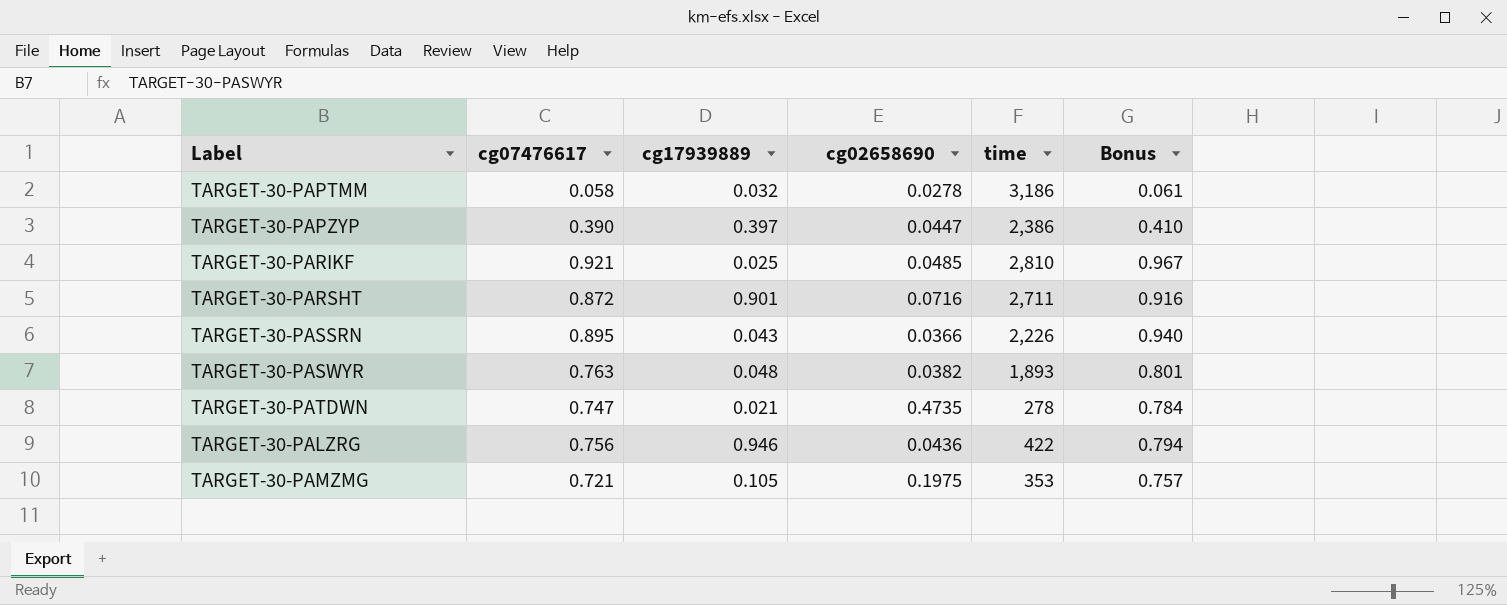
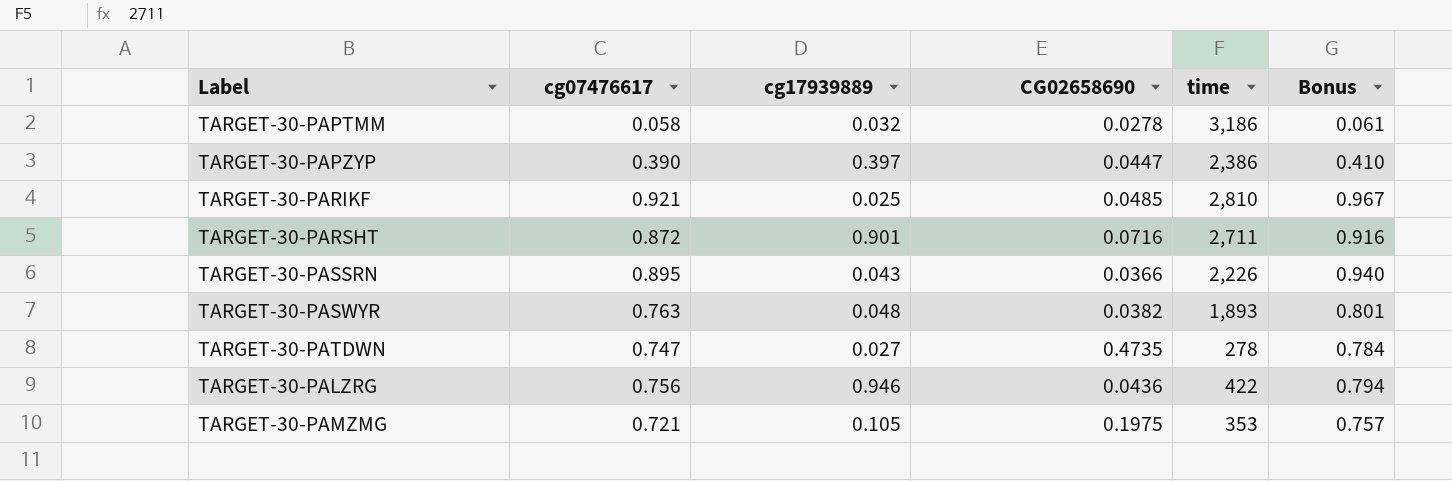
column name: cg02658690 -> CG02658690
TARGET-30-PATDWN | cg17939889: 0.021 -> 0.027

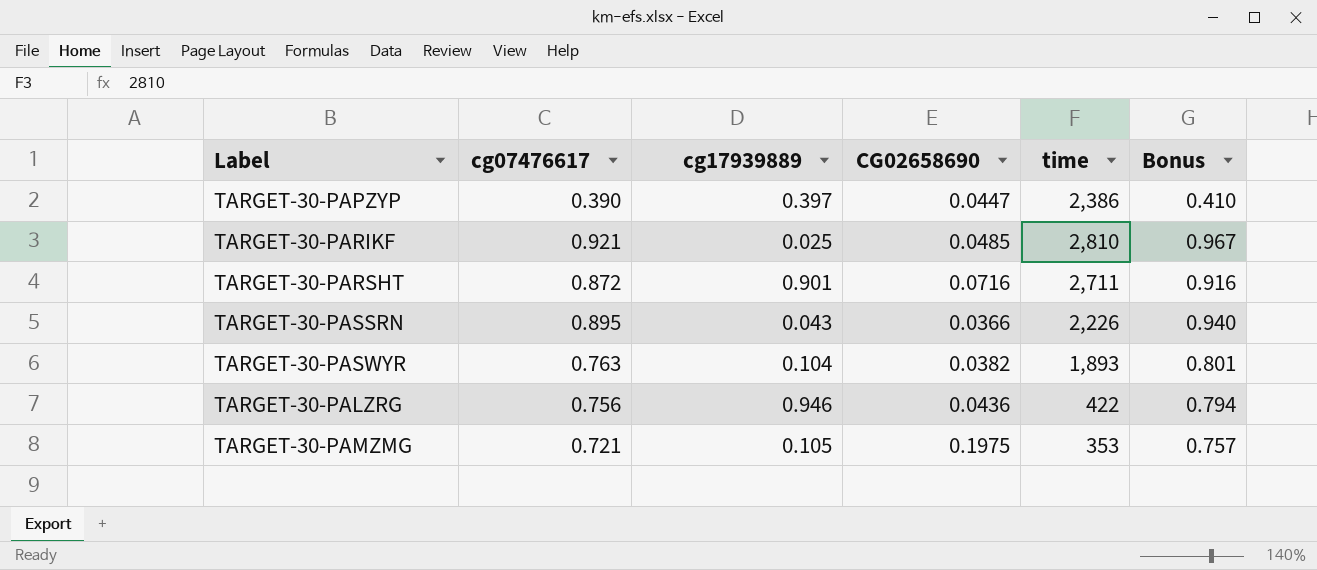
row TARGET-30-PAPTMM: 0.058 | 0.032 | 0.0278 | 3,186 | 0.061 -> none
row TARGET-30-PATDWN: 0.747 | 0.027 | 0.4735 | 278 | 0.784 -> none
TARGET-30-PASWYR | cg17939889: 0.048 -> 0.104

